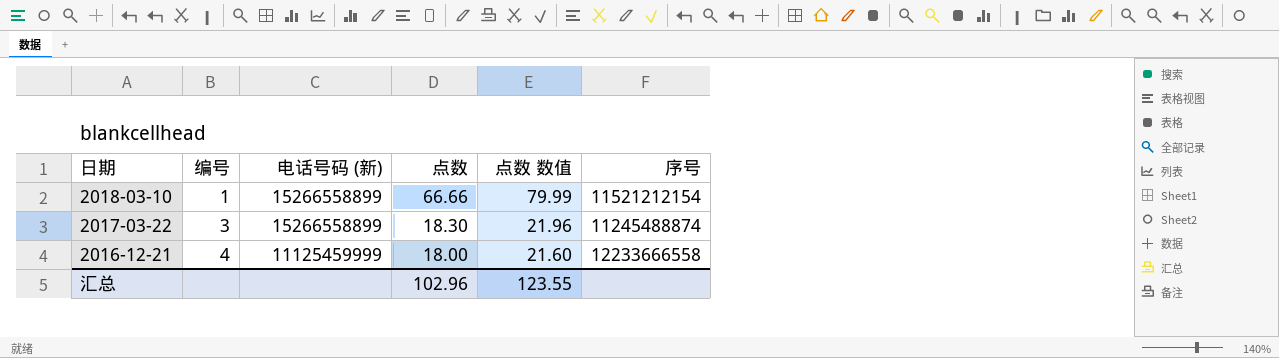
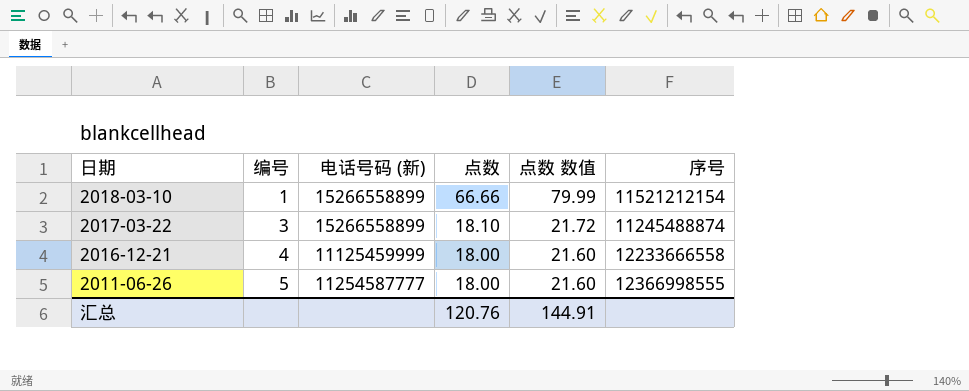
2017-03-22 | 点数: 18.30 -> 18.10
2017-03-22 | 点数 数值: 21.96 -> 21.72
row 2011-06-26: none -> 5 | 11254587777 | 18.00 | 21.60 | 12366998555
汇总 | 点数: 102.96 -> 120.76
汇总 | 点数 数值: 123.55 -> 144.91

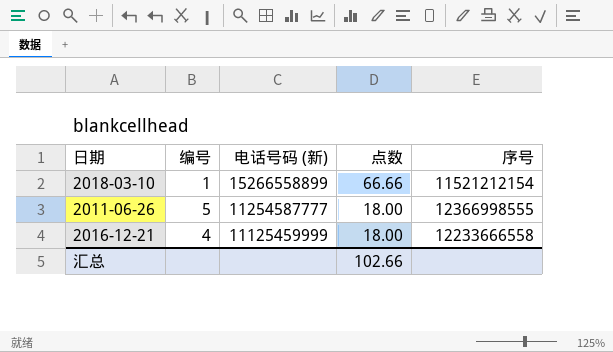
row order: 日期 descending -> 电话号码 (新) descending
column 点数 数值 | formula: [点数] * 1.2 -> none
row 2017-03-22: 3 | 15266558899 | 18.10 | 21.72 | 11245488874 -> none
汇总 | 点数: 120.76 -> 102.66

